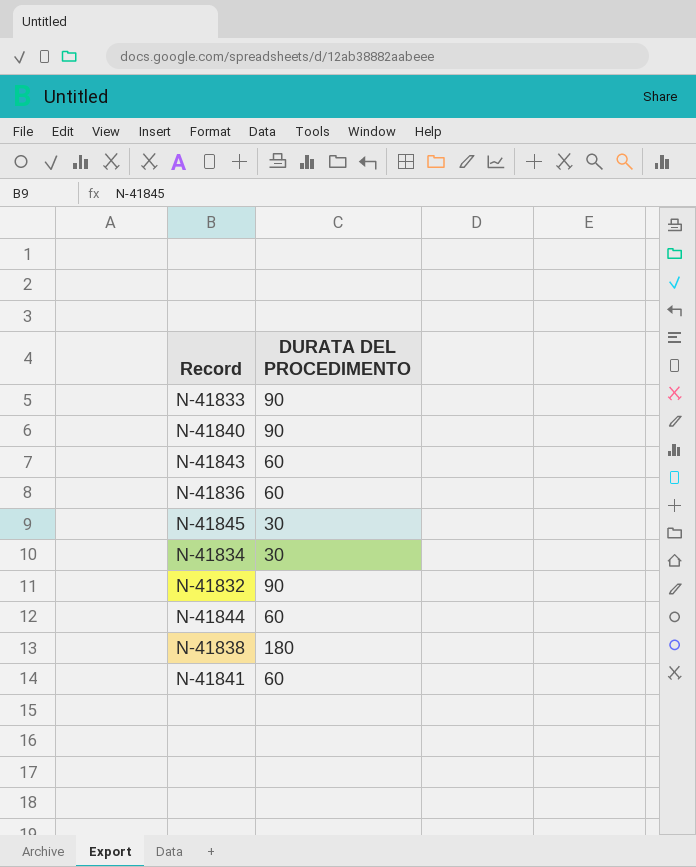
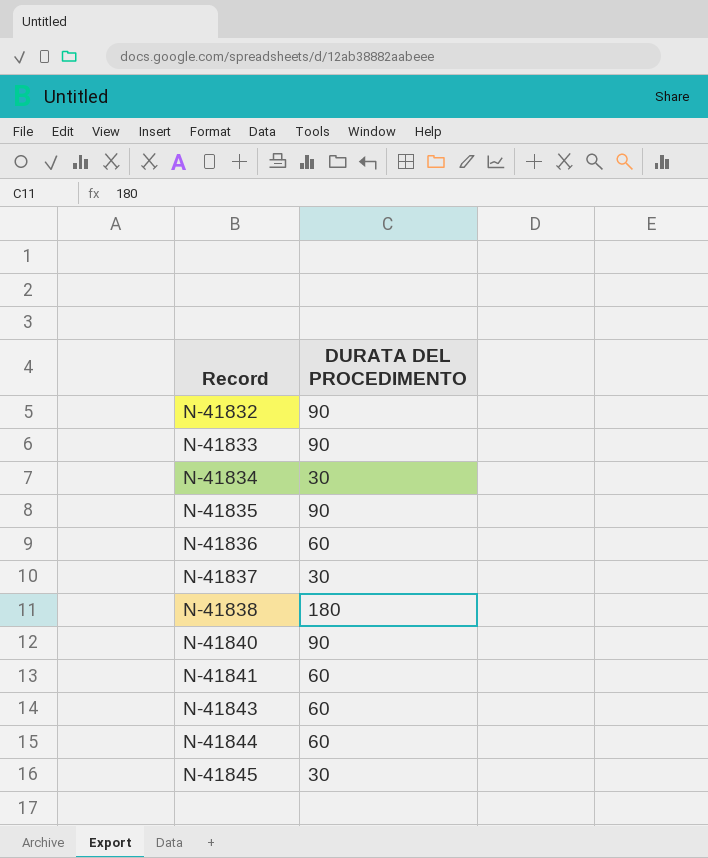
row order: none -> Record ascending
row N-41835: none -> 90
row N-41837: none -> 30

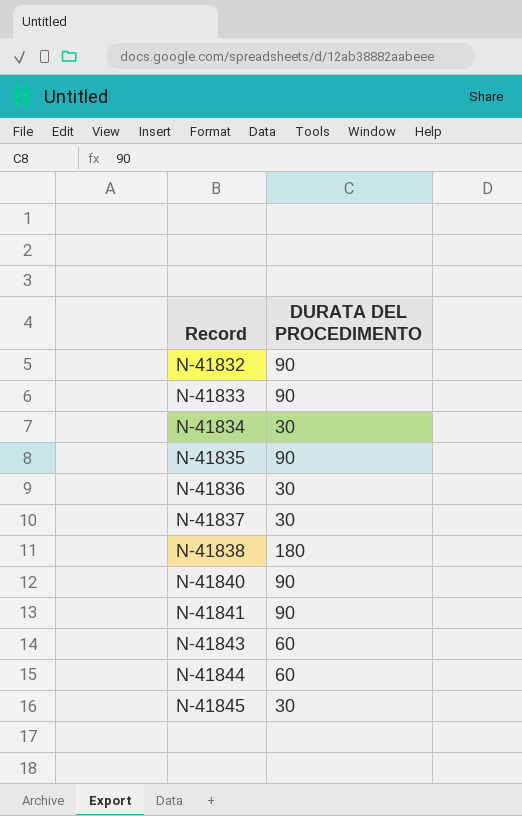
N-41836 | DURATA DEL PROCEDIMENTO: 60 -> 30
N-41841 | DURATA DEL PROCEDIMENTO: 60 -> 90

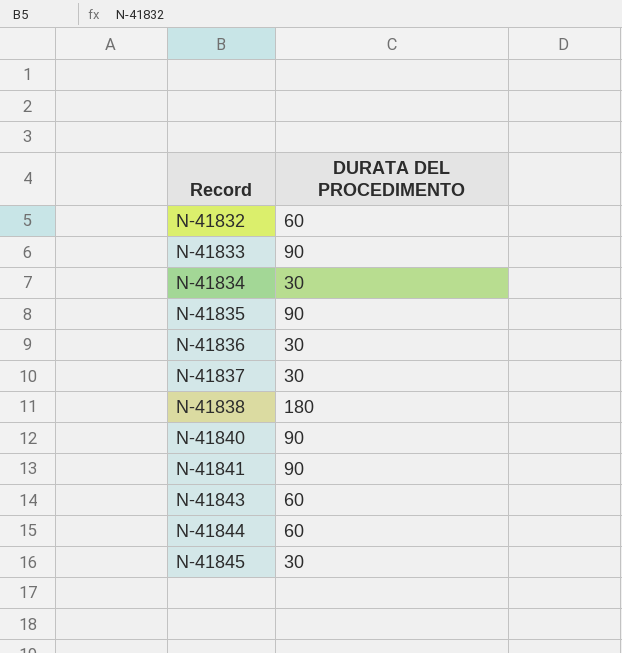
N-41832 | DURATA DEL PROCEDIMENTO: 90 -> 60

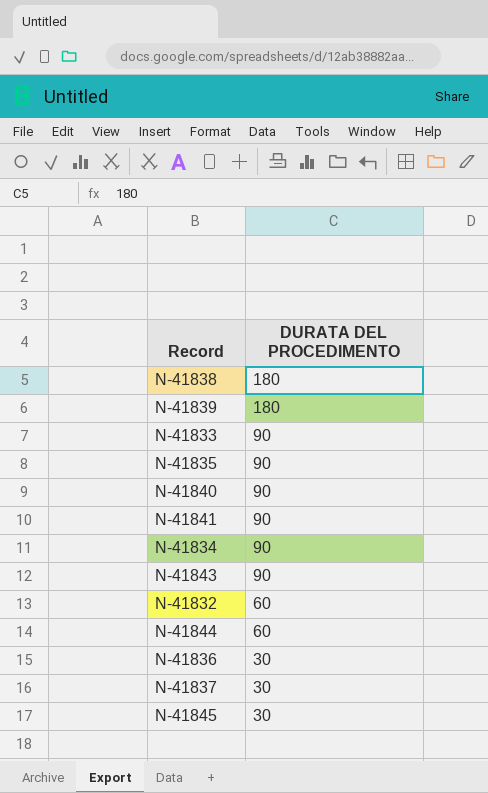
row order: Record ascending -> DURATA DEL PROCEDIMENTO descending
row N-41839: none -> 180
N-41834 | DURATA DEL PROCEDIMENTO: 30 -> 90
N-41843 | DURATA DEL PROCEDIMENTO: 60 -> 90

